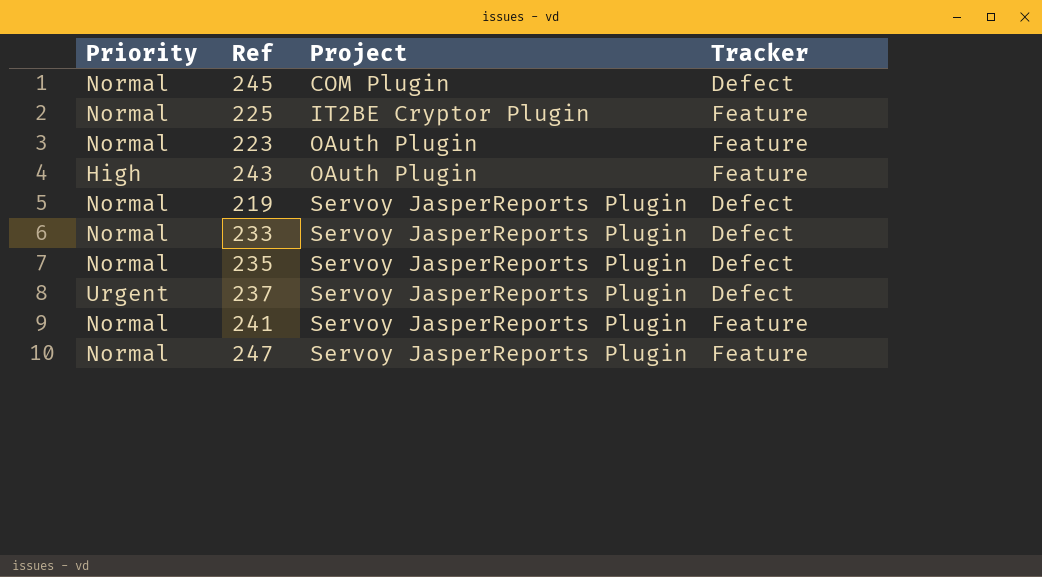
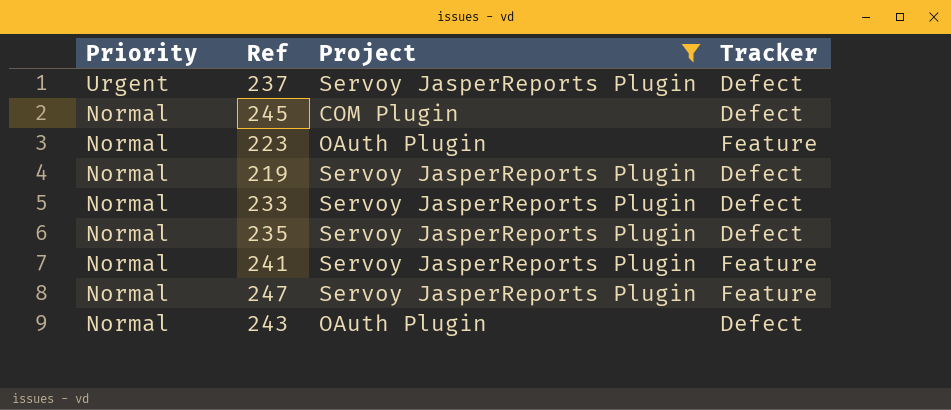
filter: none -> Project != IT2BE Cryptor Plugin
row order: Project ascending -> Priority descending
243 | Priority: High -> Normal
243 | Tracker: Feature -> Defect

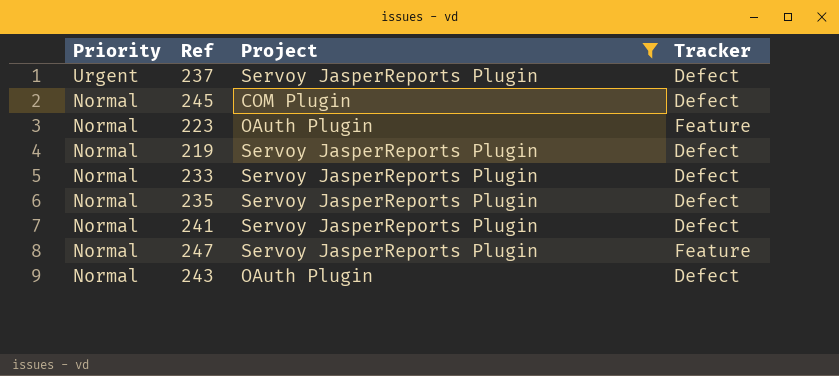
241 | Tracker: Feature -> Defect

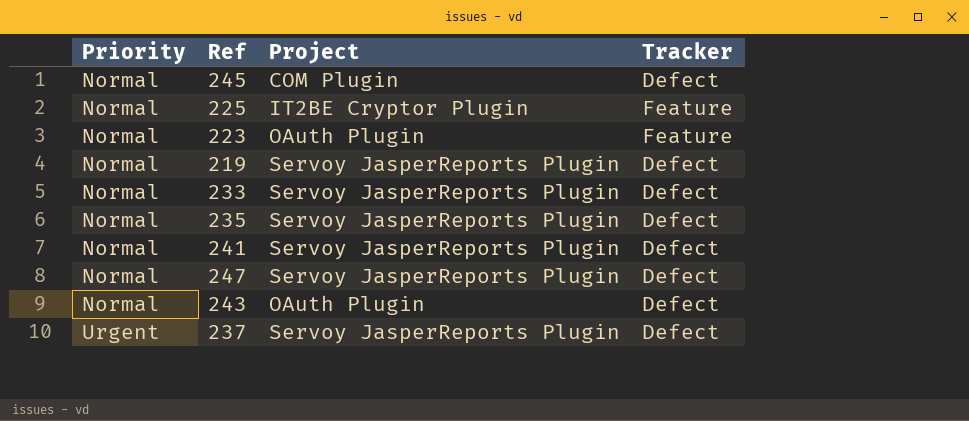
filter: Project != IT2BE Cryptor Plugin -> none
row order: Priority descending -> Priority ascending
247 | Tracker: Feature -> Defect

